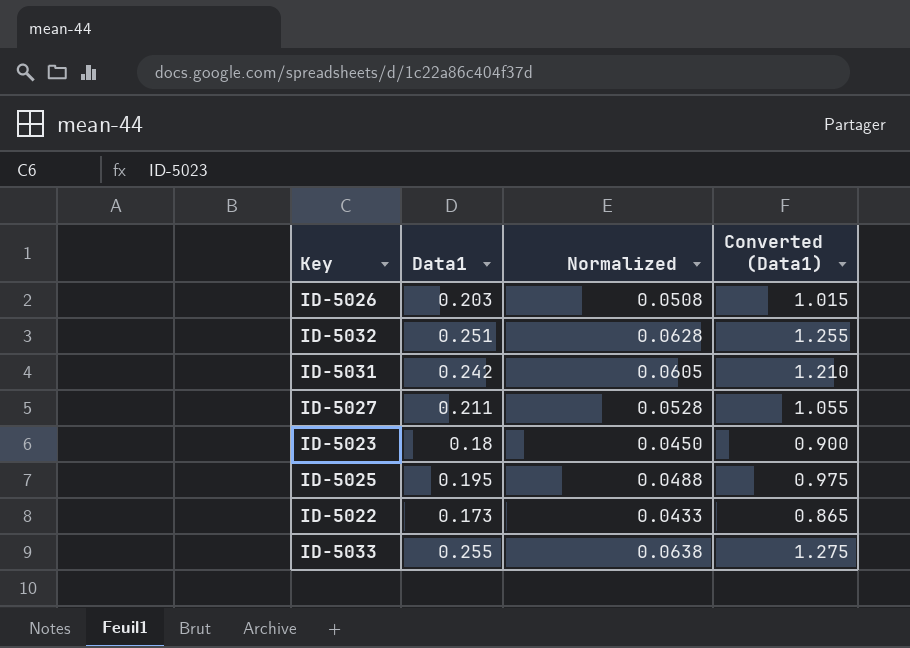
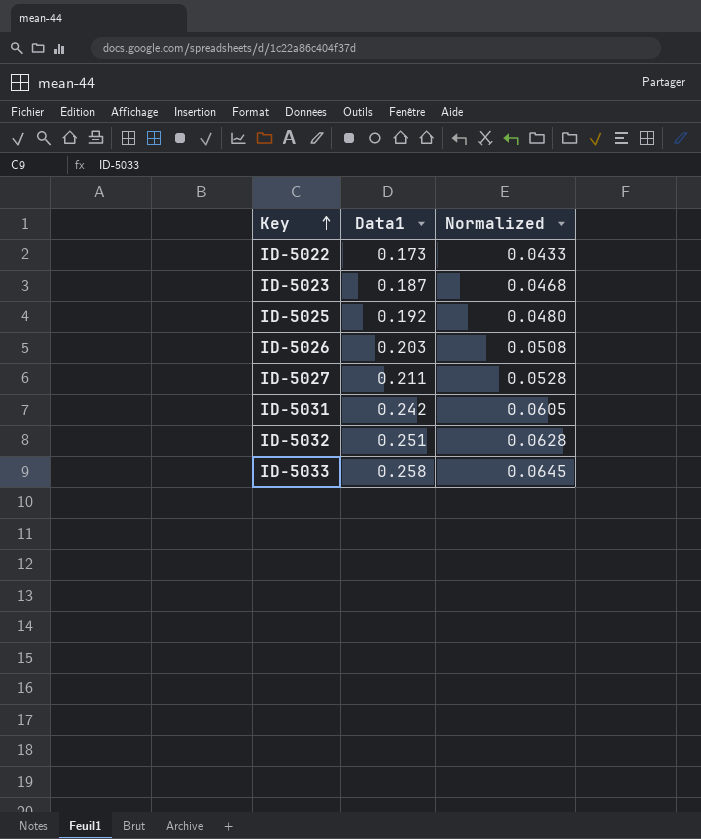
row order: none -> Key ascending
column Converted (Data1) | formula: [Data1] * 5 -> none
ID-5023 | Data1: 0.18 -> 0.187
ID-5023 | Normalized: 0.0450 -> 0.0468
ID-5025 | Data1: 0.195 -> 0.192
ID-5025 | Normalized: 0.0488 -> 0.0480
ID-5033 | Data1: 0.255 -> 0.258
ID-5033 | Normalized: 0.0638 -> 0.0645

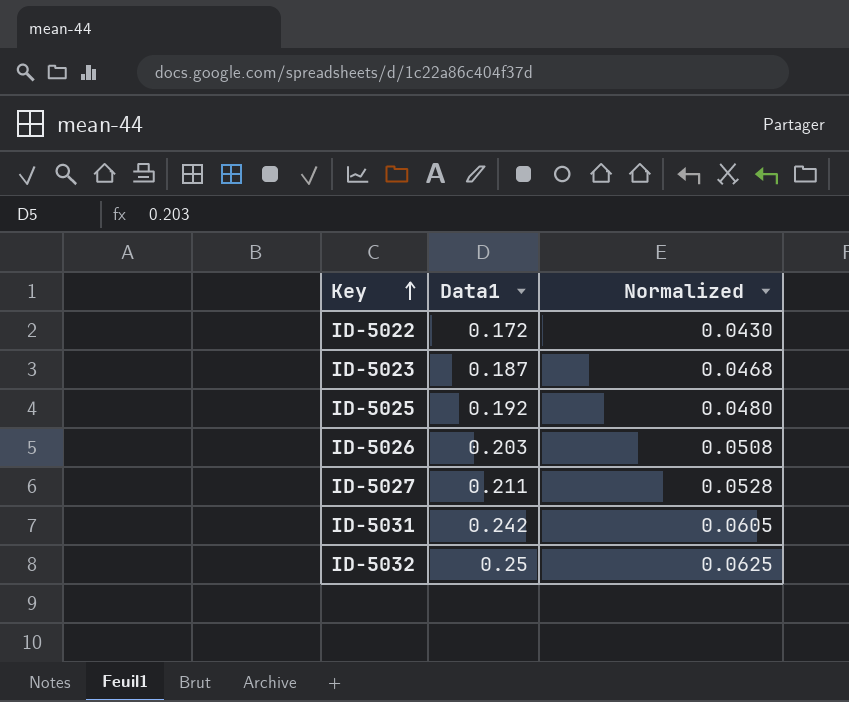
row ID-5033: 0.258 | 0.0645 -> none
ID-5022 | Data1: 0.173 -> 0.172
ID-5022 | Normalized: 0.0433 -> 0.0430
ID-5032 | Data1: 0.251 -> 0.25
ID-5032 | Normalized: 0.0628 -> 0.0625

